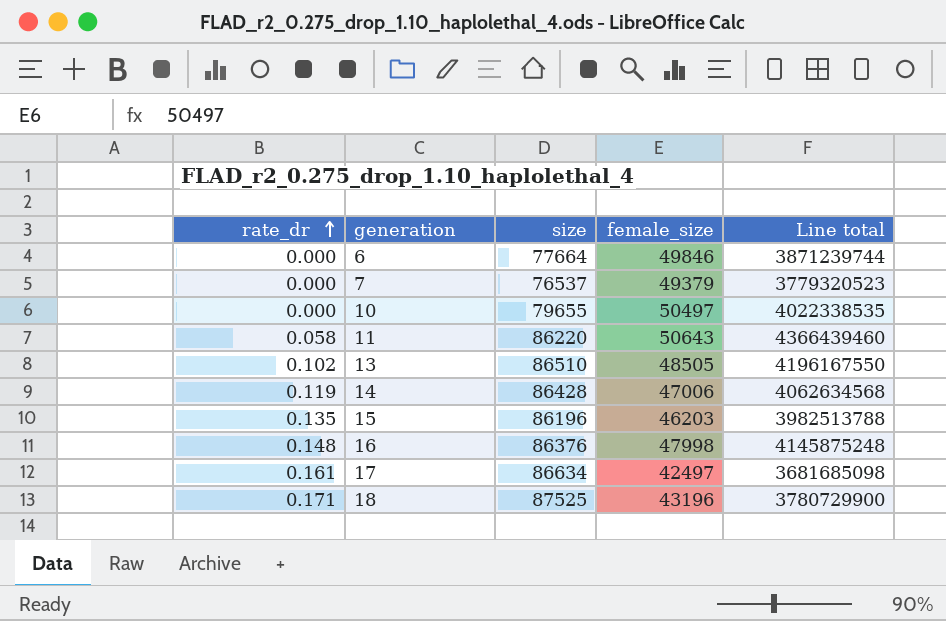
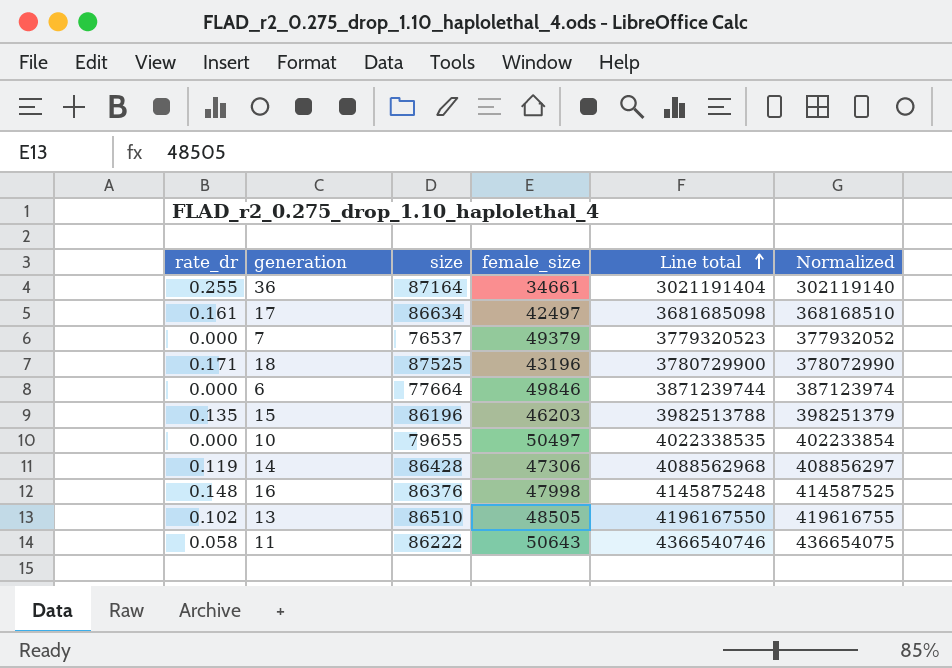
row order: rate_dr ascending -> Line total ascending
column Normalized | formula: none -> [Line total] * 0.1
row 36: none -> 0.255 | 87164 | 34661 | 3021191404 | 302119140
14 | female_size: 47006 -> 47306
14 | Line total: 4062634568 -> 4088562968
11 | size: 86220 -> 86222
11 | Line total: 4366439460 -> 4366540746

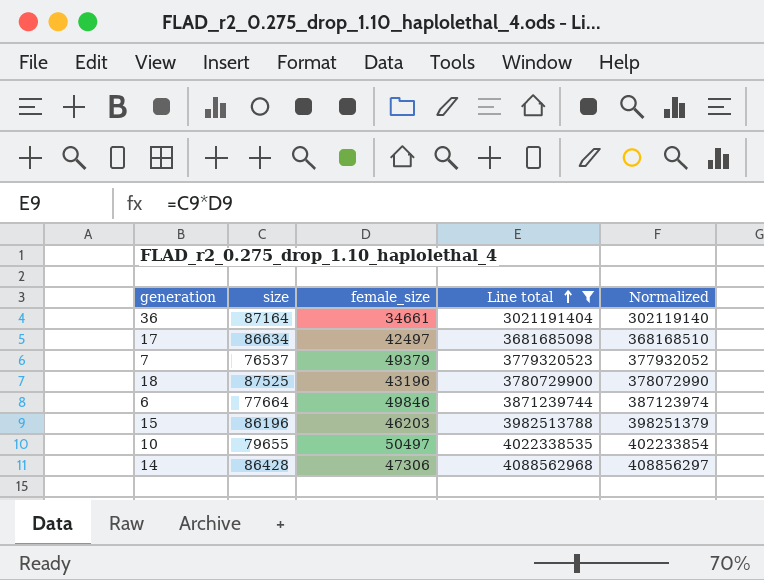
filter: none -> Line total <= 4088562968
column rate_dr | position: 1 -> none

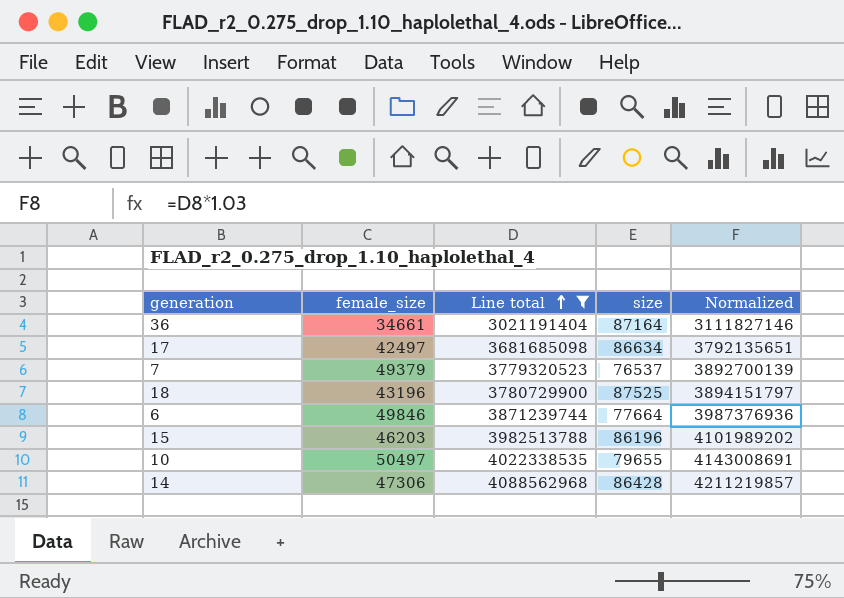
column size | position: 2 -> 4
column Normalized | formula: [Line total] * 0.1 -> [Line total] * 1.03

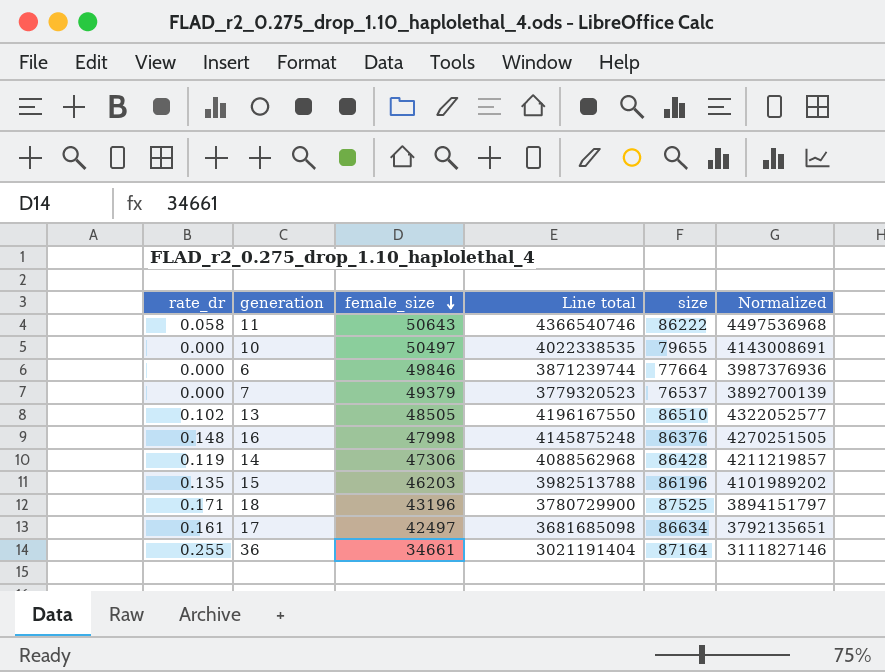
filter: Line total <= 4088562968 -> none
row order: Line total ascending -> female_size descending
column rate_dr | position: none -> 1

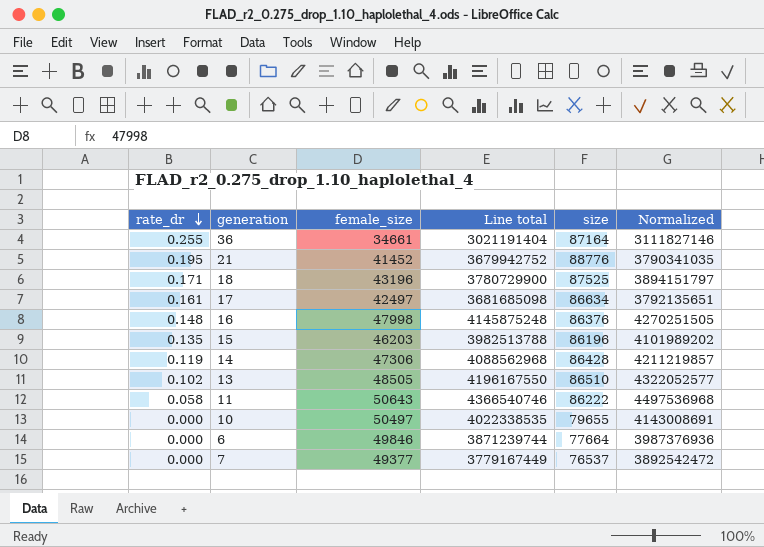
row order: female_size descending -> rate_dr descending
row 21: none -> 0.195 | 41452 | 3679942752 | 88776 | 3790341035
7 | female_size: 49379 -> 49377
7 | Line total: 3779320523 -> 3779167449
7 | Normalized: 3892700139 -> 3892542472

